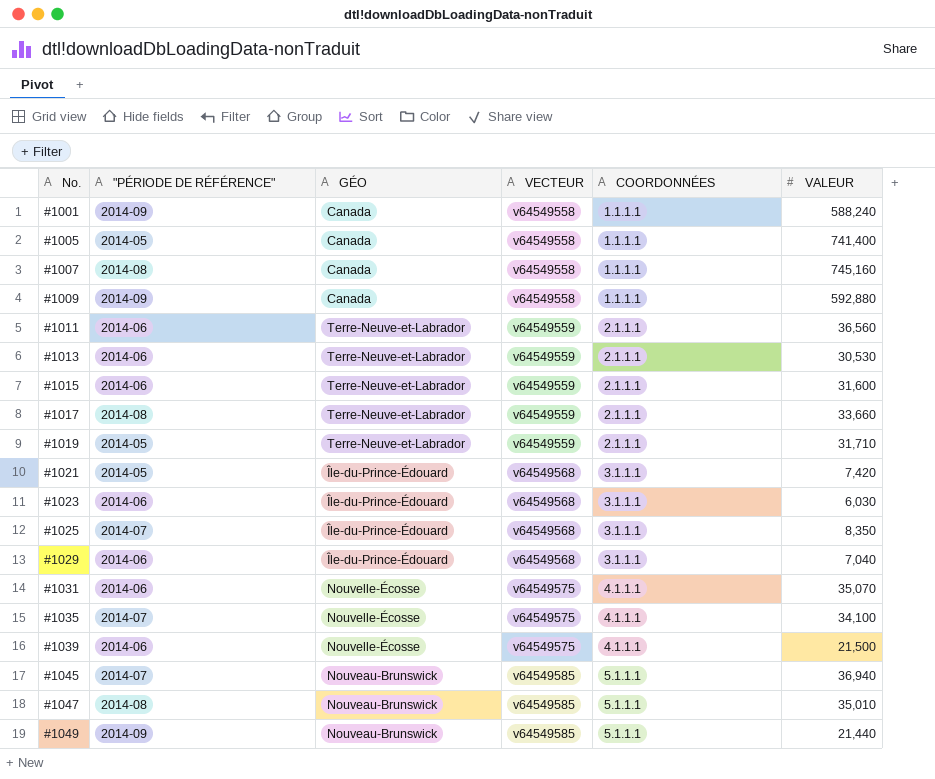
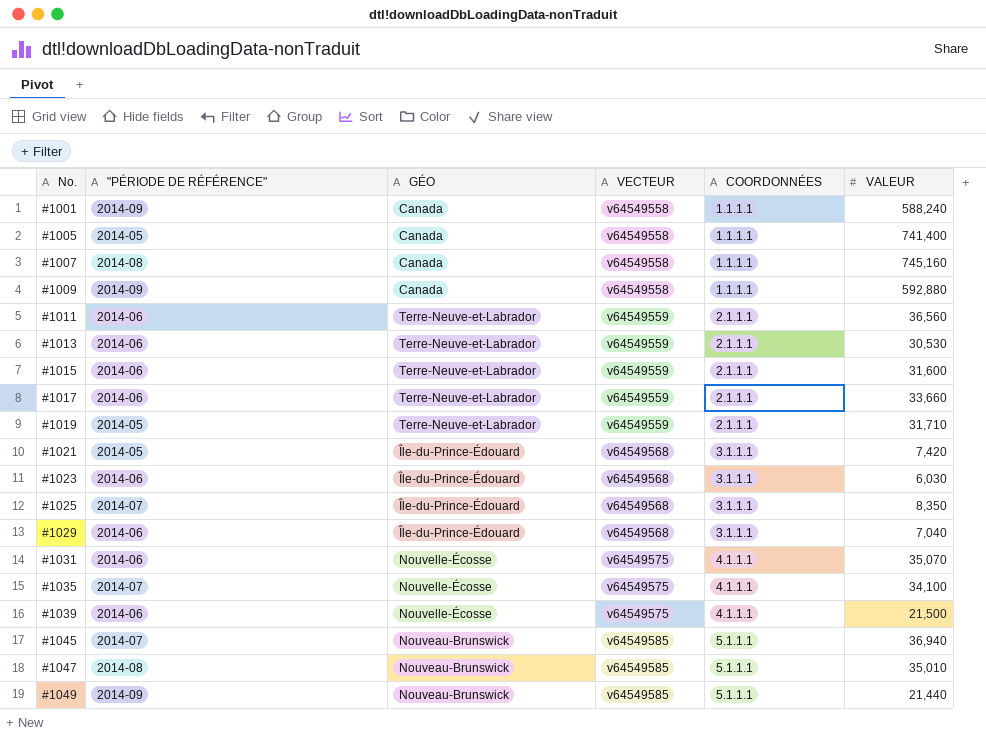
#1017 | "PÉRIODE DE RÉFÉRENCE": 2014-08 -> 2014-06

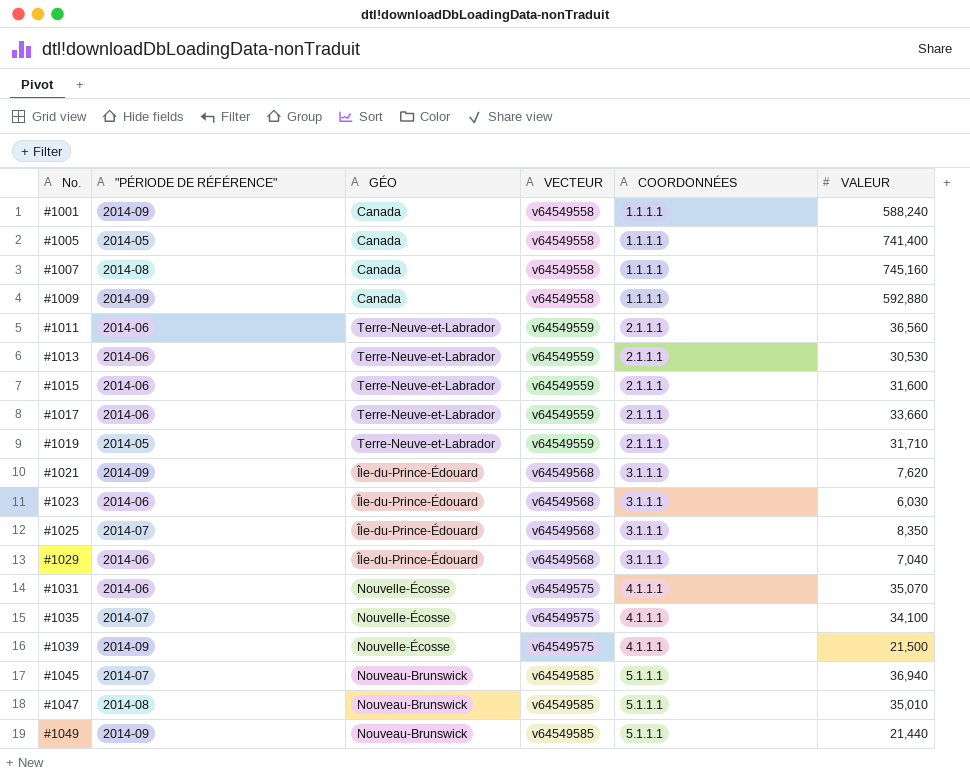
#1021 | "PÉRIODE DE RÉFÉRENCE": 2014-05 -> 2014-09
#1021 | VALEUR: 7,420 -> 7,620
#1039 | "PÉRIODE DE RÉFÉRENCE": 2014-06 -> 2014-09

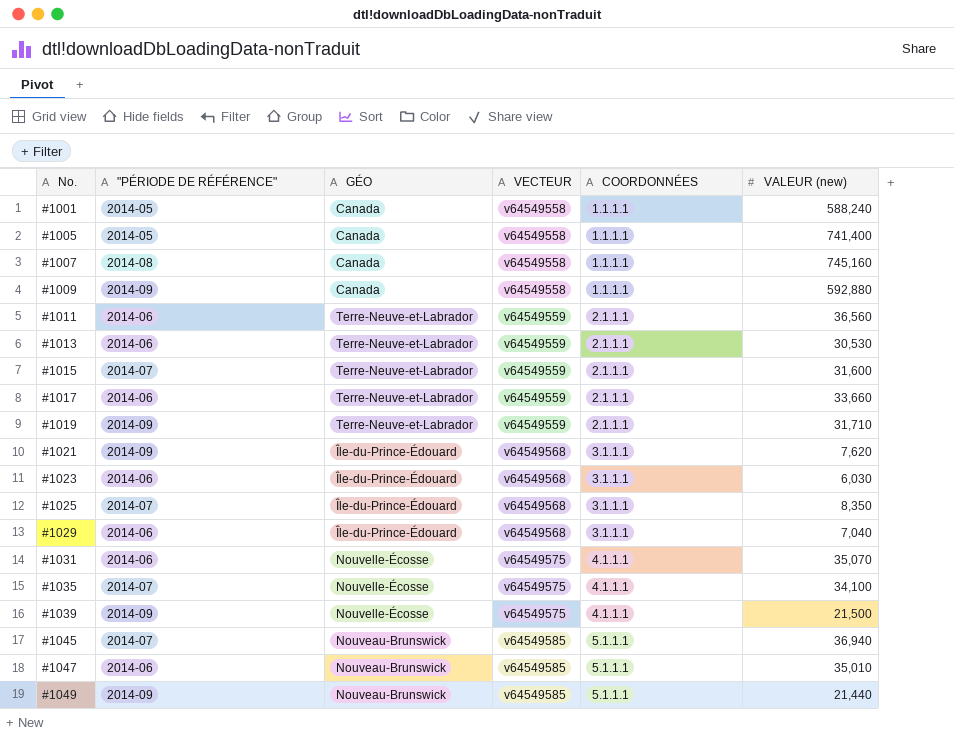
column name: VALEUR -> VALEUR (new)
#1001 | "PÉRIODE DE RÉFÉRENCE": 2014-09 -> 2014-05
#1015 | "PÉRIODE DE RÉFÉRENCE": 2014-06 -> 2014-07
#1019 | "PÉRIODE DE RÉFÉRENCE": 2014-05 -> 2014-09
#1047 | "PÉRIODE DE RÉFÉRENCE": 2014-08 -> 2014-06

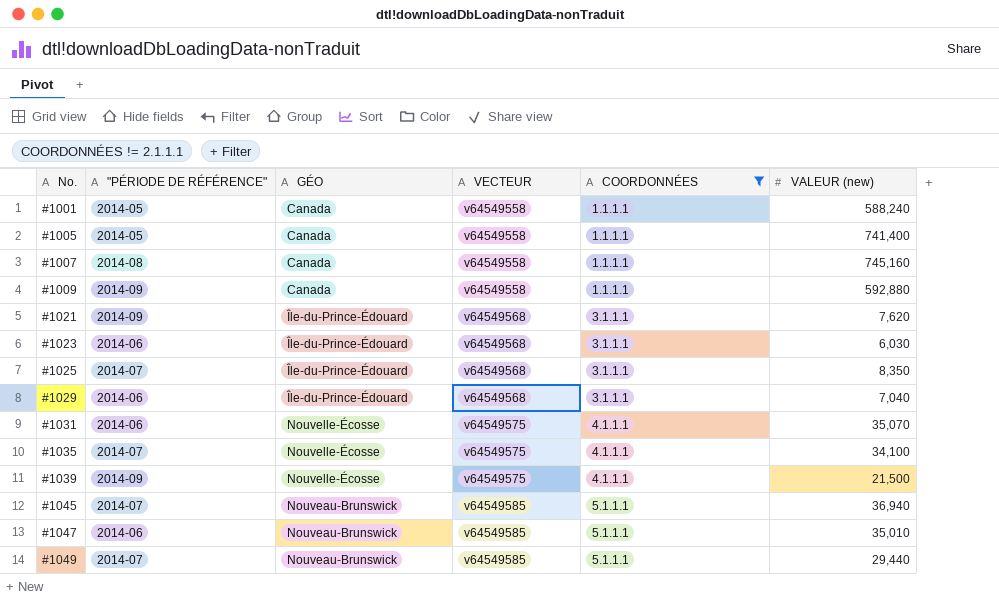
filter: none -> COORDONNÉES != 2.1.1.1
#1049 | "PÉRIODE DE RÉFÉRENCE": 2014-09 -> 2014-07
#1049 | VALEUR (new): 21,440 -> 29,440

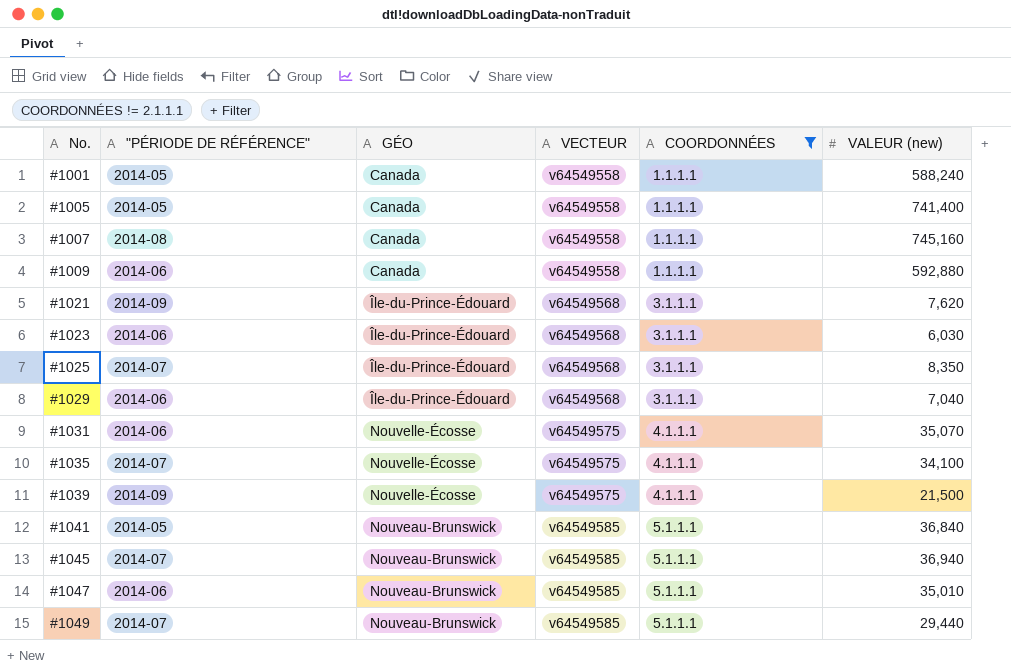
#1009 | "PÉRIODE DE RÉFÉRENCE": 2014-09 -> 2014-06
row #1041: none -> 2014-05 | Nouveau-Brunswick | v64549585 | 5.1.1.1 | 36,840

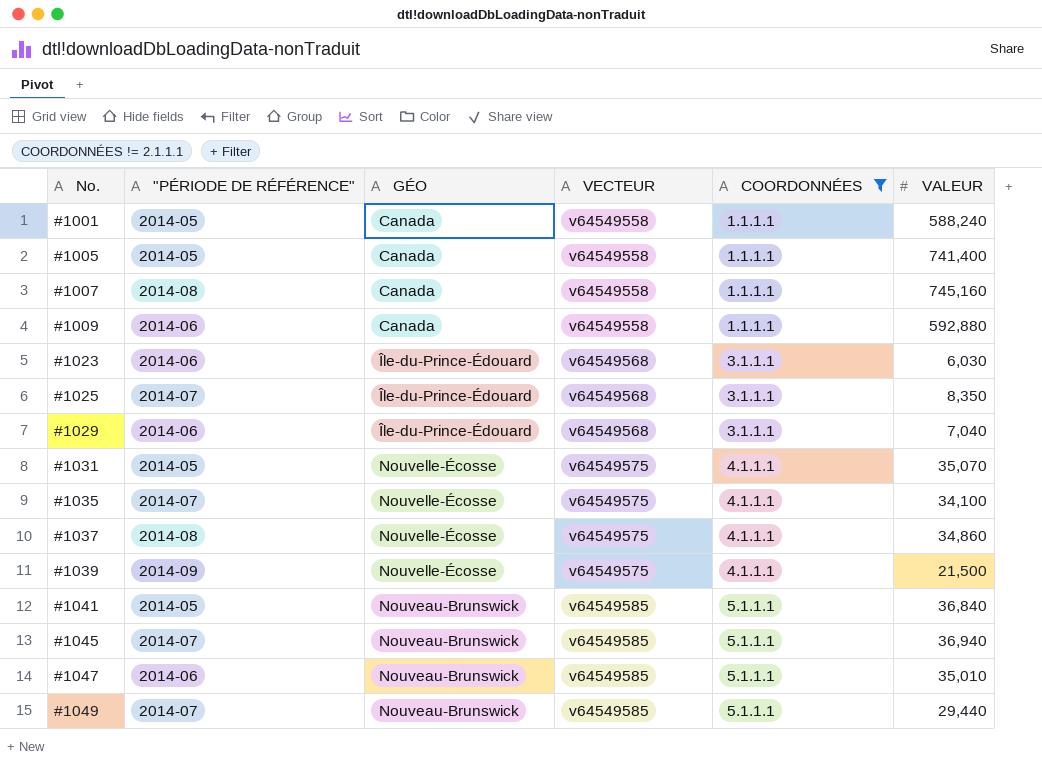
column name: VALEUR (new) -> VALEUR
row #1021: 2014-09 | Île-du-Prince-Édouard | v64549568 | 3.1.1.1 | 7,620 -> none
#1031 | "PÉRIODE DE RÉFÉRENCE": 2014-06 -> 2014-05
row #1037: none -> 2014-08 | Nouvelle-Écosse | v64549575 | 4.1.1.1 | 34,860

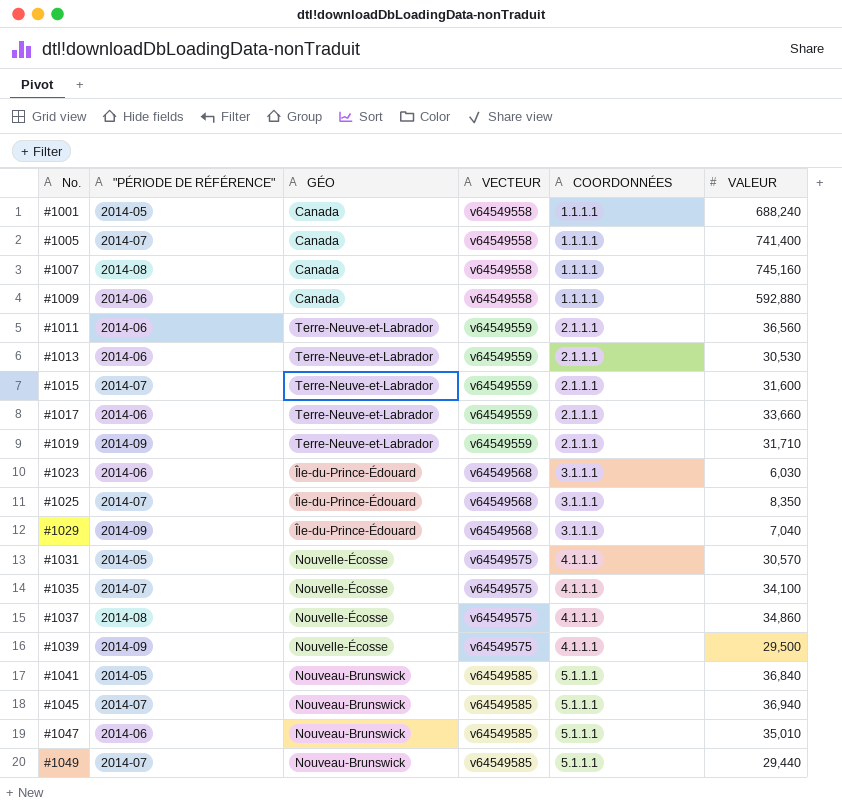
filter: COORDONNÉES != 2.1.1.1 -> none
#1001 | VALEUR: 588,240 -> 688,240
#1005 | "PÉRIODE DE RÉFÉRENCE": 2014-05 -> 2014-07
#1029 | "PÉRIODE DE RÉFÉRENCE": 2014-06 -> 2014-09
#1031 | VALEUR: 35,070 -> 30,570
#1039 | VALEUR: 21,500 -> 29,500

